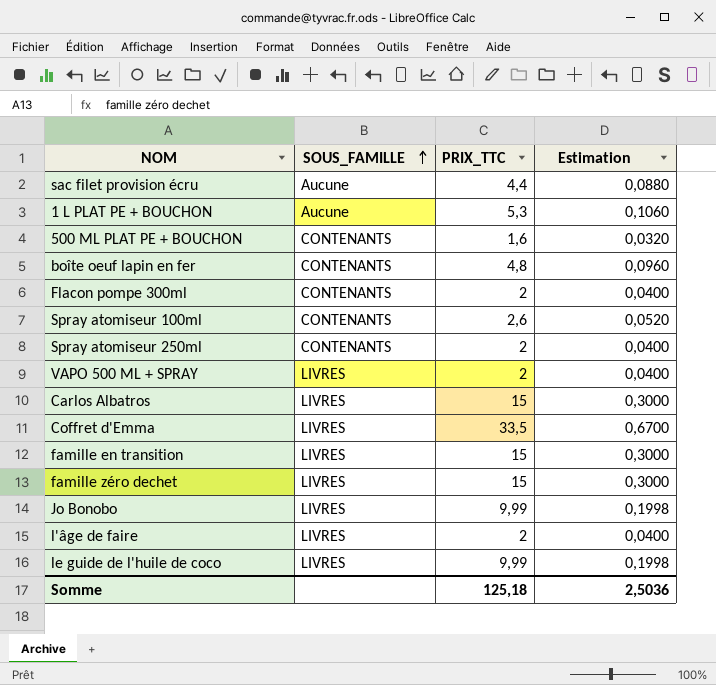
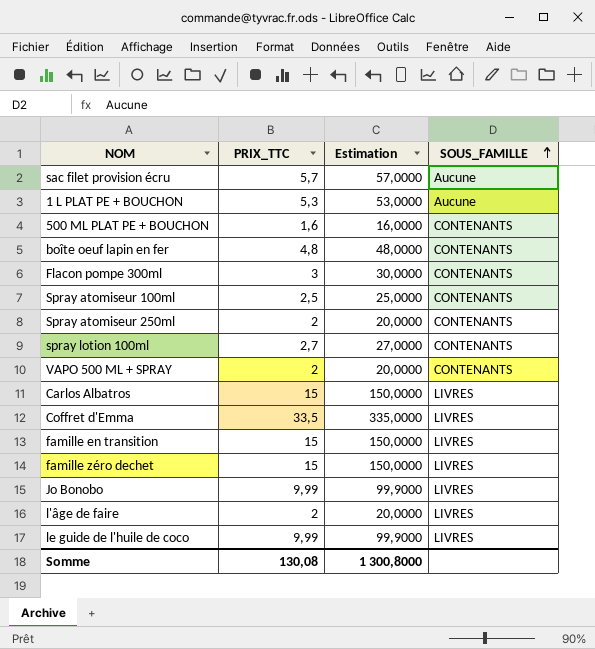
column Estimation | formula: [PRIX_TTC] * 0,02 -> [PRIX_TTC] * 10
column SOUS_FAMILLE | position: 2 -> 4
sac filet provision écru | PRIX_TTC: 4,4 -> 5,7
Flacon pompe 300ml | PRIX_TTC: 2 -> 3
Spray atomiseur 100ml | PRIX_TTC: 2,6 -> 2,5
row spray lotion 100ml: none -> 2,7 | 27,0000 | CONTENANTS
VAPO 500 ML + SPRAY | SOUS_FAMILLE: LIVRES -> CONTENANTS
Somme | PRIX_TTC: 125,18 -> 130,08
Somme | Estimation: 2,5036 -> 1 300,8000

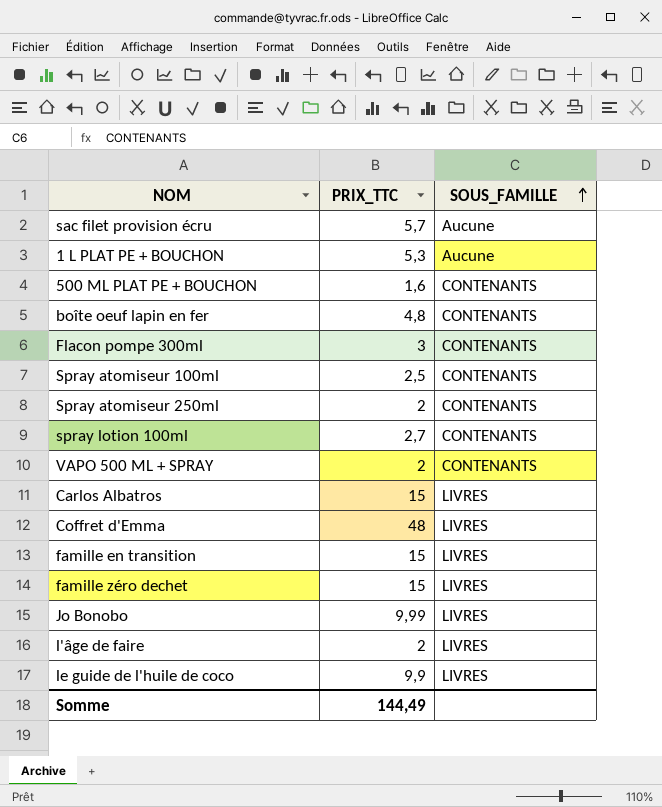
column Estimation | formula: [PRIX_TTC] * 10 -> none
Coffret d'Emma | PRIX_TTC: 33,5 -> 48
le guide de l'huile de coco | PRIX_TTC: 9,99 -> 9,9
Somme | PRIX_TTC: 130,08 -> 144,49

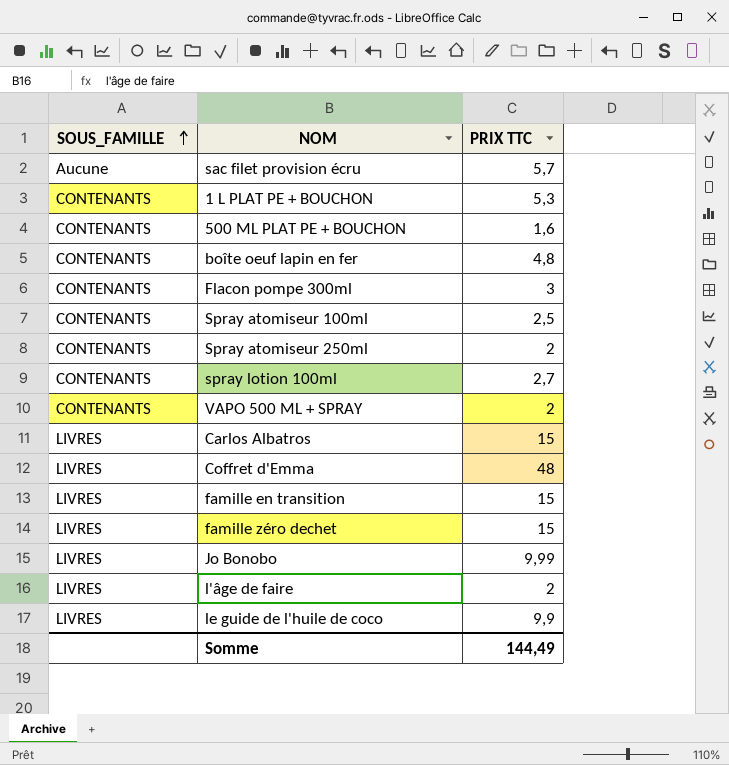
column SOUS_FAMILLE | position: 3 -> 1
column name: PRIX_TTC -> PRIX TTC
1 L PLAT PE + BOUCHON | SOUS_FAMILLE: Aucune -> CONTENANTS

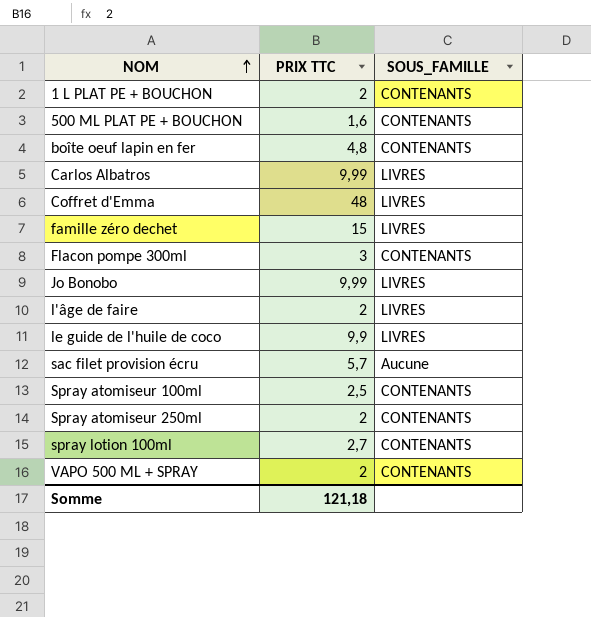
row order: SOUS_FAMILLE ascending -> NOM ascending
column SOUS_FAMILLE | position: 1 -> 3
row famille en transition: LIVRES | 15 -> none
1 L PLAT PE + BOUCHON | PRIX TTC: 5,3 -> 2
Carlos Albatros | PRIX TTC: 15 -> 9,99
Somme | PRIX TTC: 144,49 -> 121,18

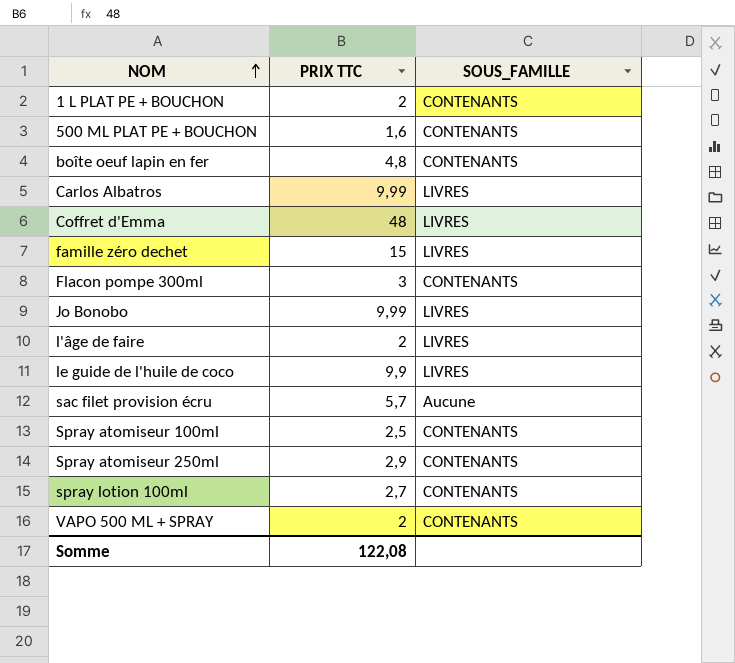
Spray atomiseur 250ml | PRIX TTC: 2 -> 2,9
Somme | PRIX TTC: 121,18 -> 122,08

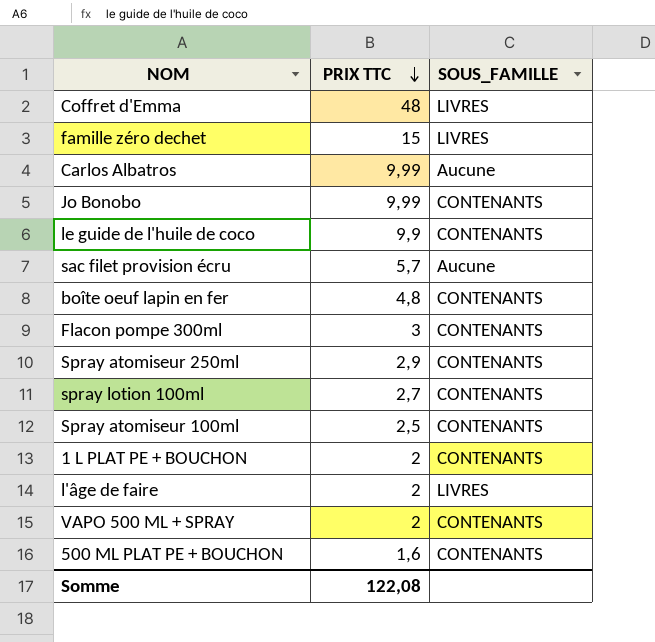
row order: NOM ascending -> PRIX TTC descending
Carlos Albatros | SOUS_FAMILLE: LIVRES -> Aucune
Jo Bonobo | SOUS_FAMILLE: LIVRES -> CONTENANTS
le guide de l'huile de coco | SOUS_FAMILLE: LIVRES -> CONTENANTS

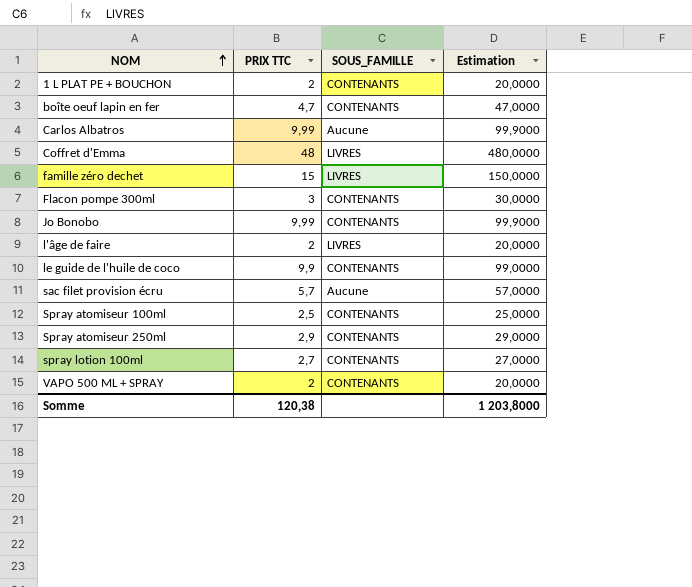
row order: PRIX TTC descending -> NOM ascending
column Estimation | formula: none -> [PRIX TTC] * 10
row 500 ML PLAT PE + BOUCHON: 1,6 | CONTENANTS -> none
boîte oeuf lapin en fer | PRIX TTC: 4,8 -> 4,7
Somme | PRIX TTC: 122,08 -> 120,38

